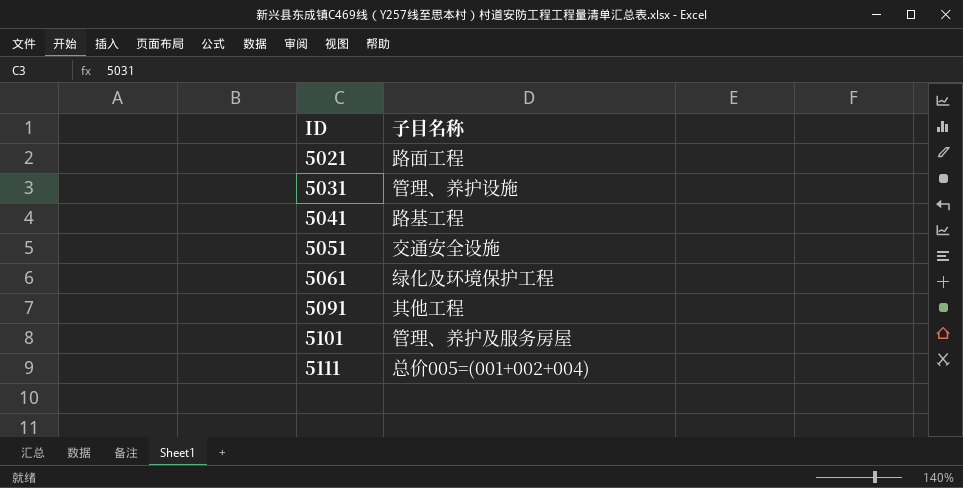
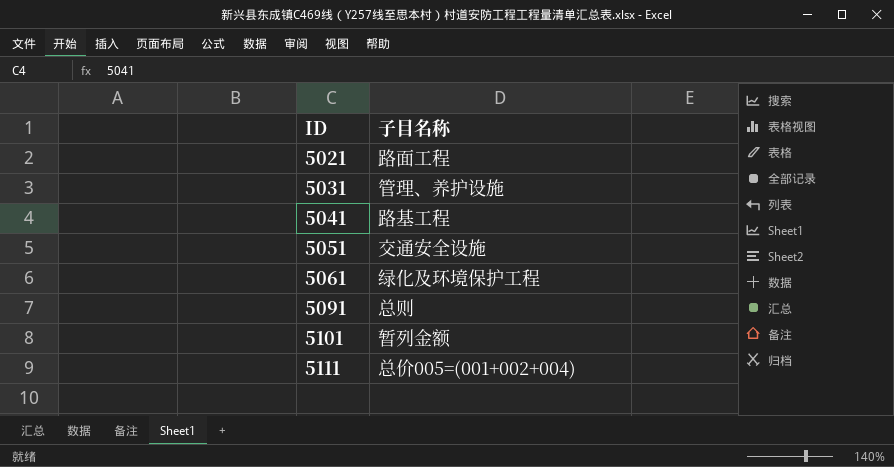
5091 | 子目名称: 其他工程 -> 总则
5101 | 子目名称: 管理、养护及服务房屋 -> 暂列金额

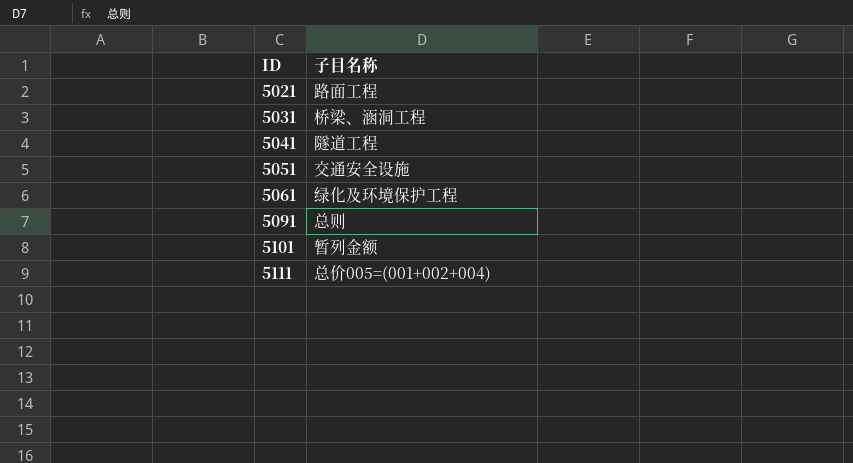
5031 | 子目名称: 管理、养护设施 -> 桥梁、涵洞工程
5041 | 子目名称: 路基工程 -> 隧道工程

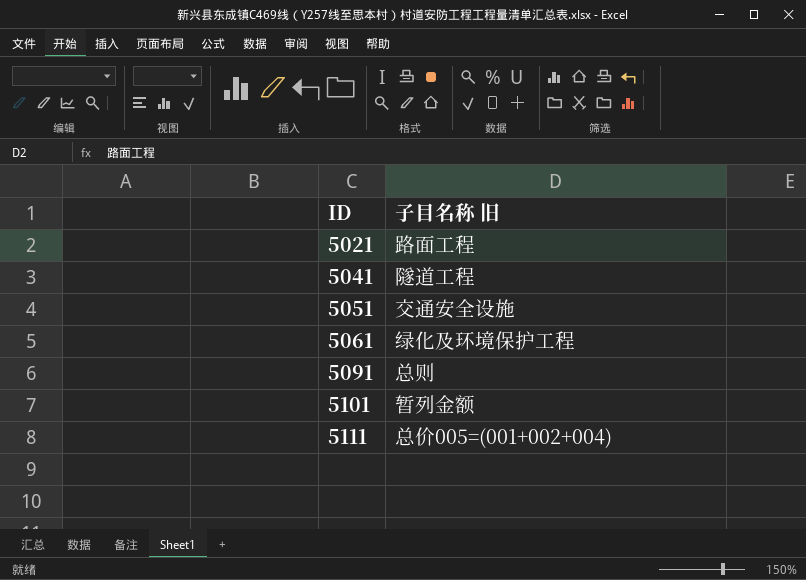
column name: 子目名称 -> 子目名称 旧
row 5031: 桥梁、涵洞工程 -> none

